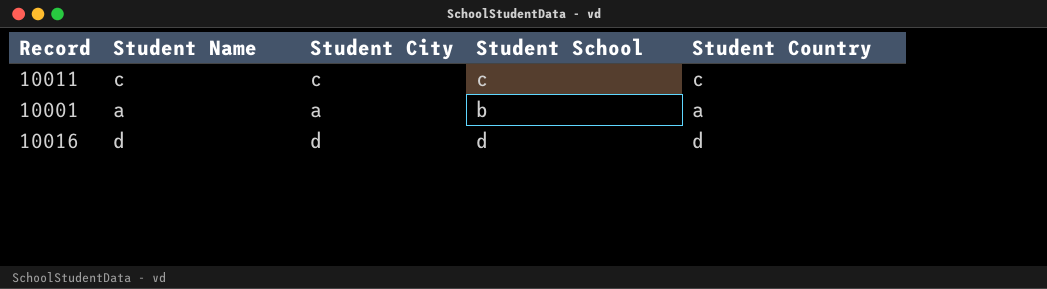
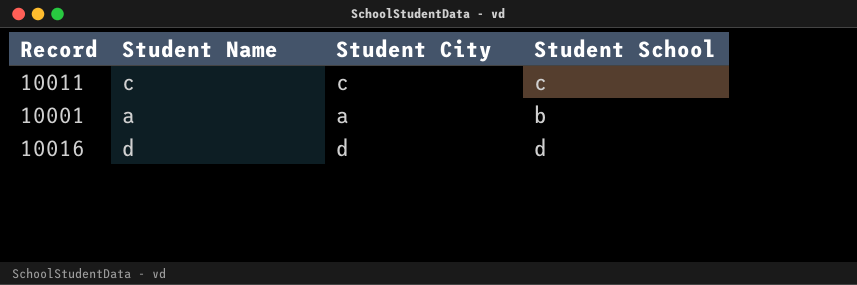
column Student Country | position: 5 -> none

